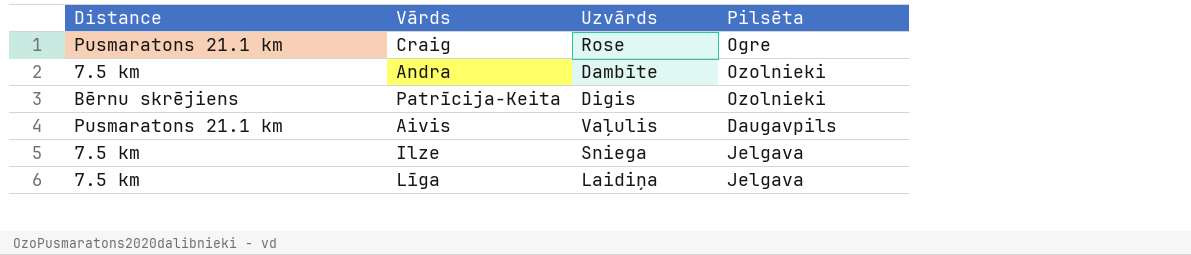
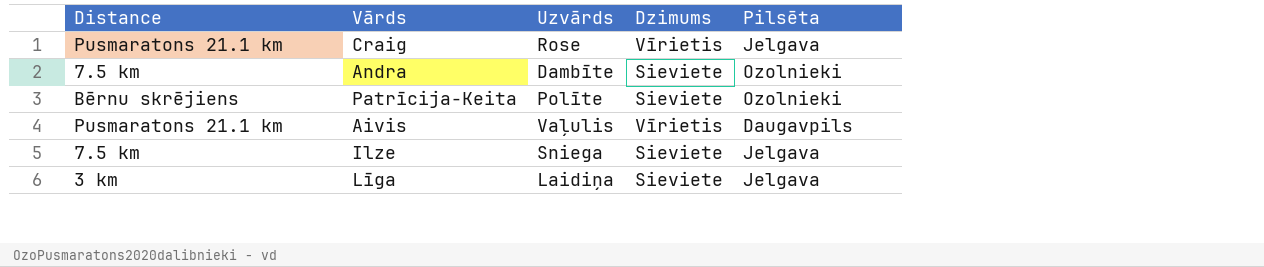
column Dzimums | position: none -> 4
Craig | Pilsēta: Ogre -> Jelgava
Patrīcija-Keita | Uzvārds: Digis -> Polīte
Līga | Distance: 7.5 km -> 3 km

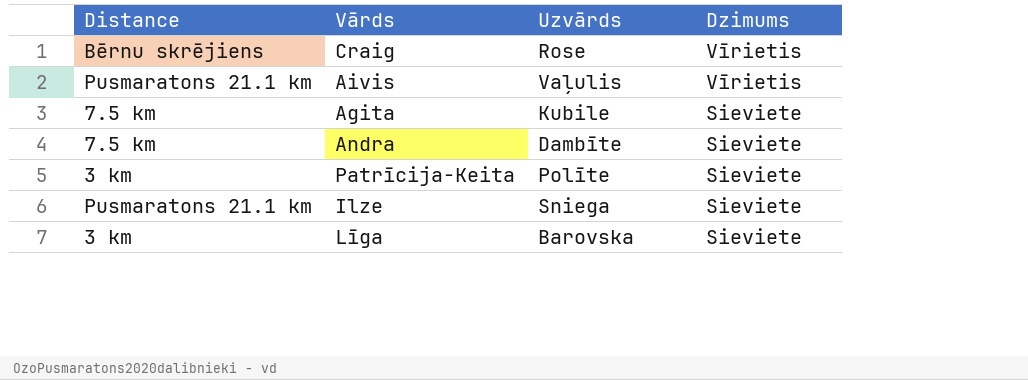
row order: none -> Dzimums descending
column Pilsēta | position: 5 -> none
Craig | Distance: Pusmaratons 21.1 km -> Bērnu skrējiens
row Agita: none -> 7.5 km | Kubile | Sieviete
Patrīcija-Keita | Distance: Bērnu skrējiens -> 3 km
Ilze | Distance: 7.5 km -> Pusmaratons 21.1 km
Līga | Uzvārds: Laidiņa -> Barovska

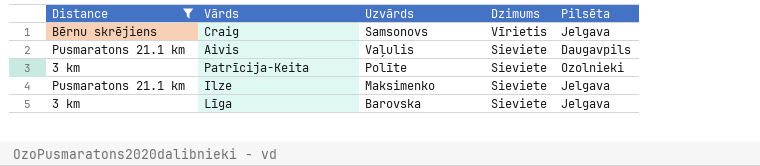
filter: none -> Distance != 7.5 km
column Pilsēta | position: none -> 5
Craig | Uzvārds: Rose -> Samsonovs
Aivis | Dzimums: Vīrietis -> Sieviete
Ilze | Uzvārds: Sniega -> Maksimenko

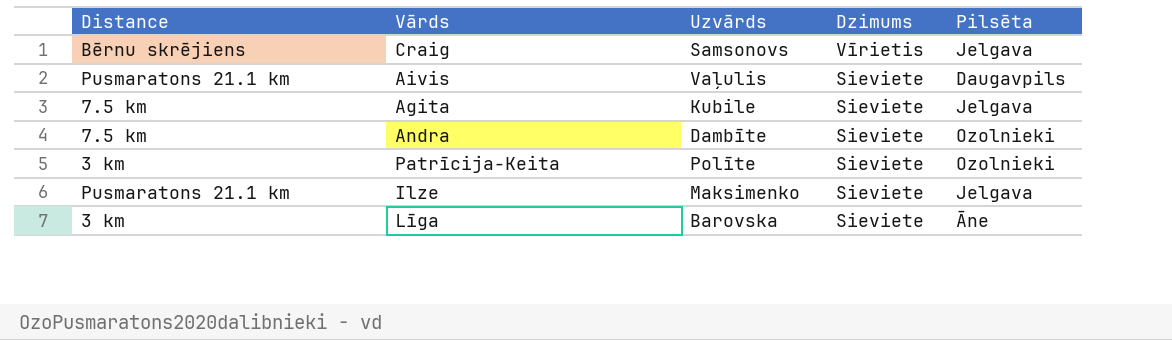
filter: Distance != 7.5 km -> none
Līga | Pilsēta: Jelgava -> Āne

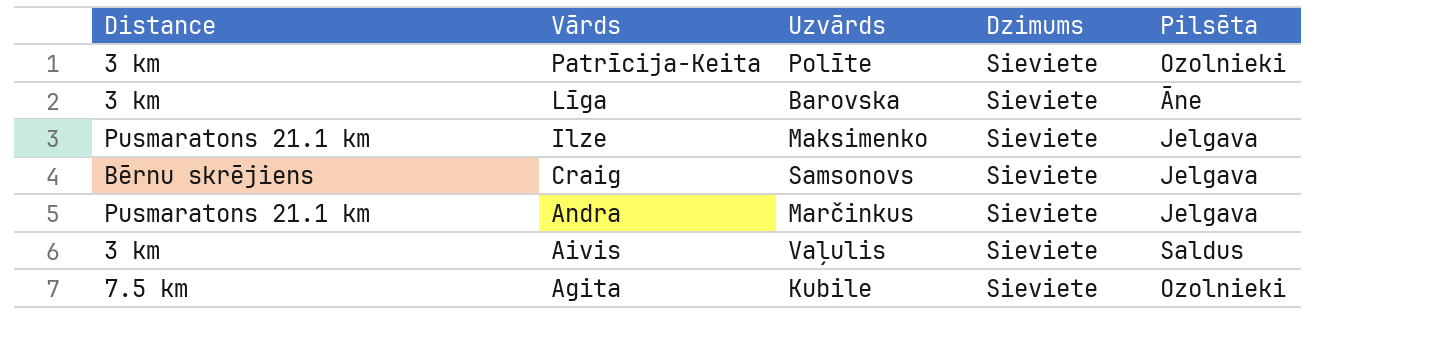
row order: Dzimums descending -> Vārds descending
Craig | Dzimums: Vīrietis -> Sieviete
Andra | Distance: 7.5 km -> Pusmaratons 21.1 km
Andra | Uzvārds: Dambīte -> Marčinkus
Andra | Pilsēta: Ozolnieki -> Jelgava
Aivis | Distance: Pusmaratons 21.1 km -> 3 km
Aivis | Pilsēta: Daugavpils -> Saldus
Agita | Pilsēta: Jelgava -> Ozolnieki

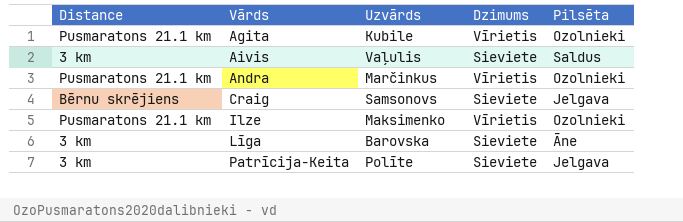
row order: Vārds descending -> Vārds ascending
Agita | Distance: 7.5 km -> Pusmaratons 21.1 km
Agita | Dzimums: Sieviete -> Vīrietis
Andra | Dzimums: Sieviete -> Vīrietis
Andra | Pilsēta: Jelgava -> Ozolnieki
Ilze | Dzimums: Sieviete -> Vīrietis
Ilze | Pilsēta: Jelgava -> Ozolnieki
Patrīcija-Keita | Pilsēta: Ozolnieki -> Jelgava

